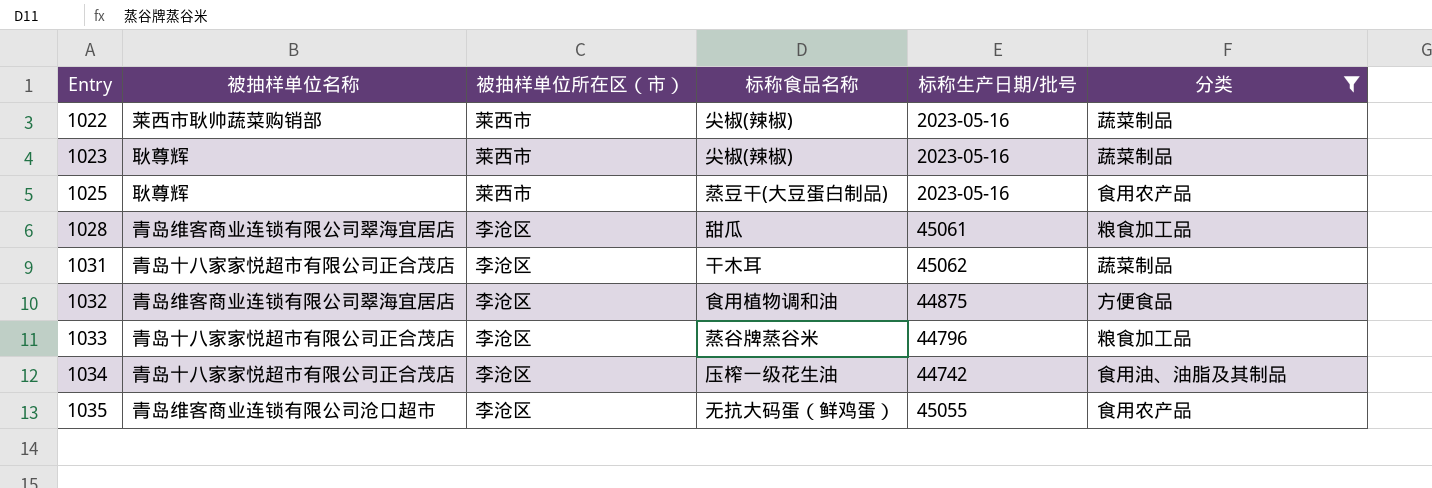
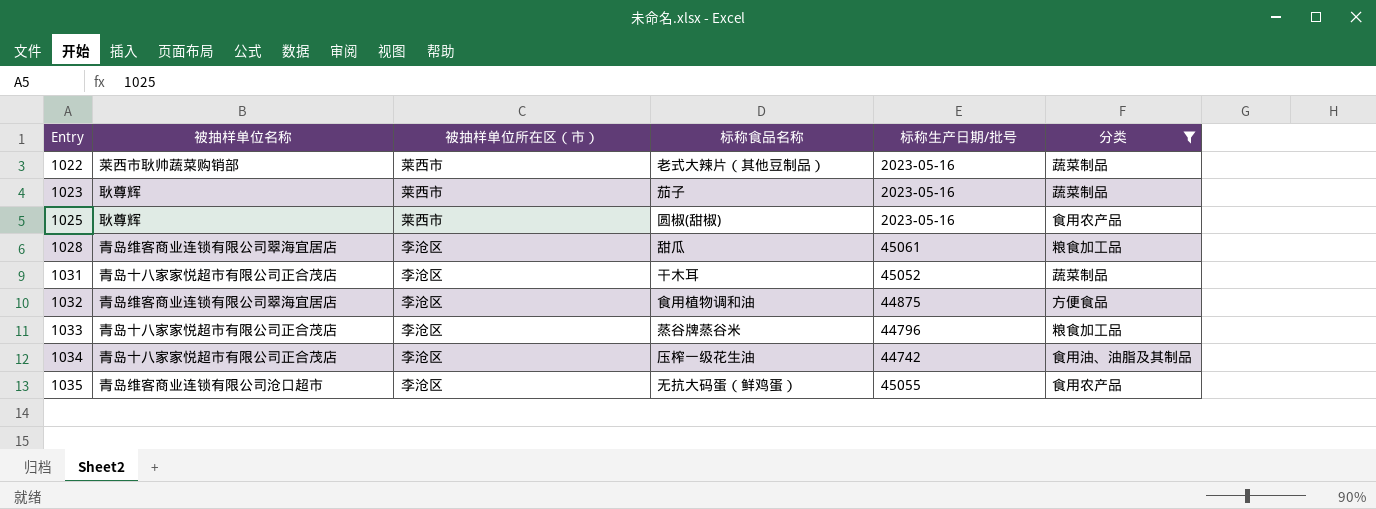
1022 | 标称食品名称: 尖椒(辣椒) -> 老式大辣片（其他豆制品）
1023 | 标称食品名称: 尖椒(辣椒) -> 茄子
1025 | 标称食品名称: 蒸豆干(大豆蛋白制品) -> 圆椒(甜椒)
1031 | 标称生产日期/批号: 45062 -> 45052

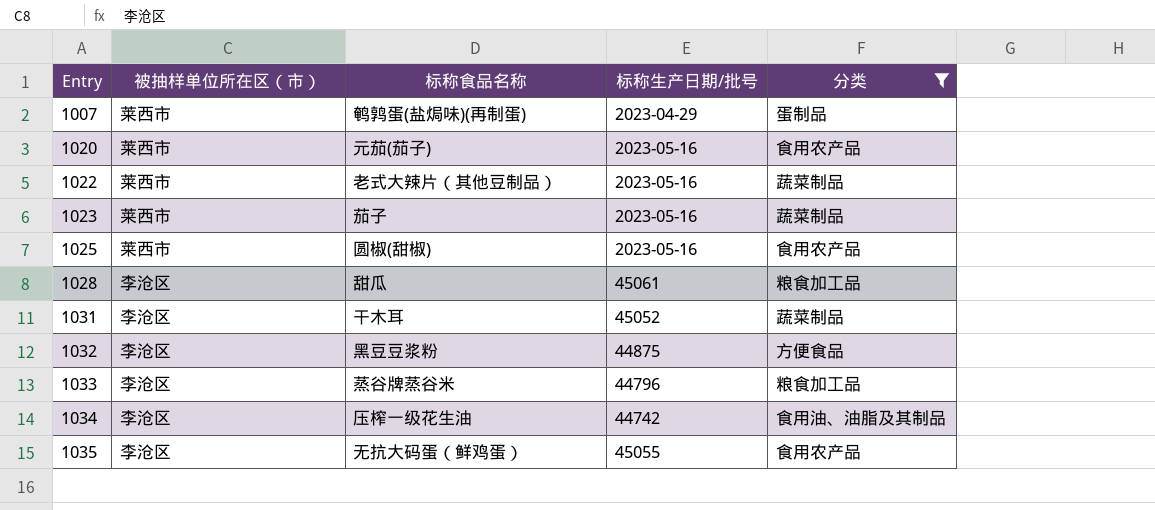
column 被抽样单位名称 | position: 2 -> none
row 1007: none -> 莱西市 | 鹌鹑蛋(盐焗味)(再制蛋) | 2023-04-29 | 蛋制品
row 1020: none -> 莱西市 | 元茄(茄子) | 2023-05-16 | 食用农产品
1032 | 标称食品名称: 食用植物调和油 -> 黑豆豆浆粉

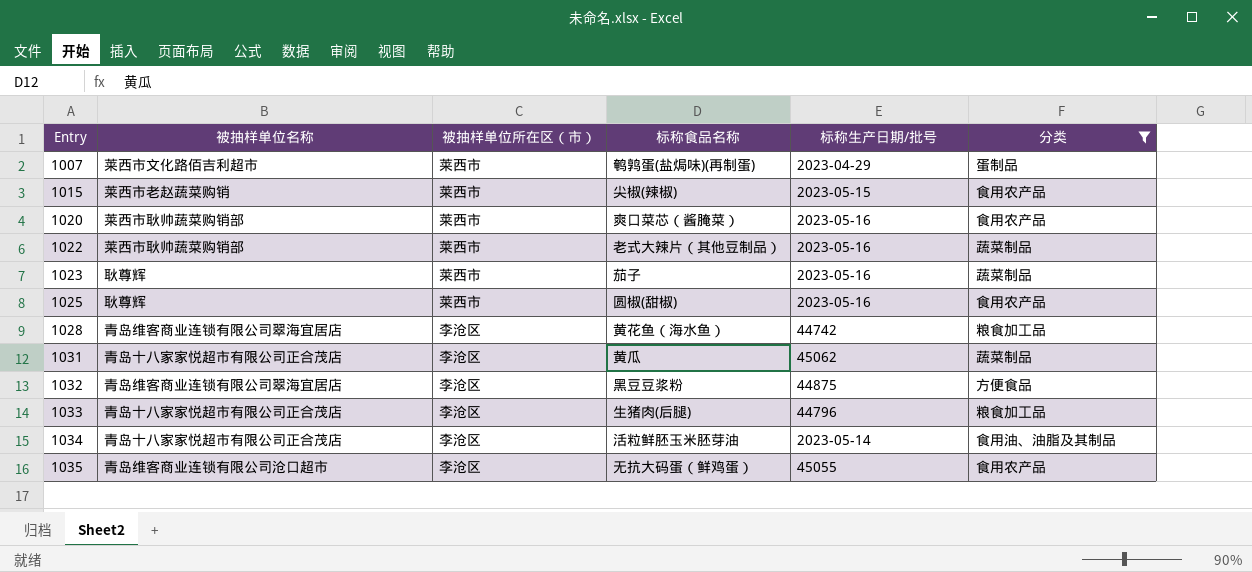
column 被抽样单位名称 | position: none -> 2
row 1015: none -> 莱西市老赵蔬菜购销 | 莱西市 | 尖椒(辣椒) | 2023-05-15 | 食用农产品
1020 | 标称食品名称: 元茄(茄子) -> 爽口菜芯（酱腌菜）
1028 | 标称食品名称: 甜瓜 -> 黄花鱼（海水鱼）
1028 | 标称生产日期/批号: 45061 -> 44742
1031 | 标称食品名称: 干木耳 -> 黄瓜
1031 | 标称生产日期/批号: 45052 -> 45062
1033 | 标称食品名称: 蒸谷牌蒸谷米 -> 生猪肉(后腿)
1034 | 标称食品名称: 压榨一级花生油 -> 活粒鲜胚玉米胚芽油
1034 | 标称生产日期/批号: 44742 -> 2023-05-14

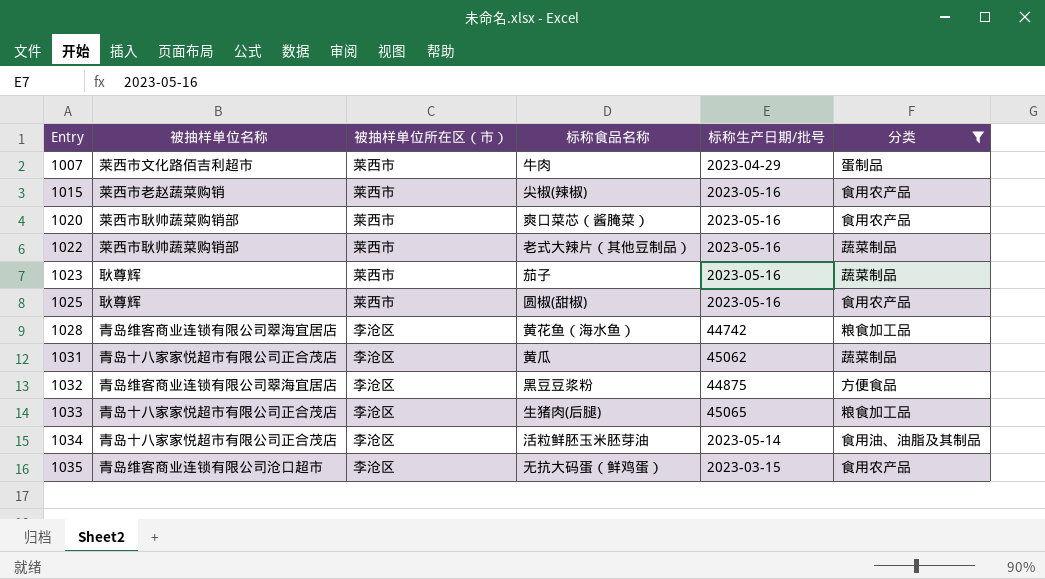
1007 | 标称食品名称: 鹌鹑蛋(盐焗味)(再制蛋) -> 牛肉
1015 | 标称生产日期/批号: 2023-05-15 -> 2023-05-16
1033 | 标称生产日期/批号: 44796 -> 45065
1035 | 标称生产日期/批号: 45055 -> 2023-03-15

